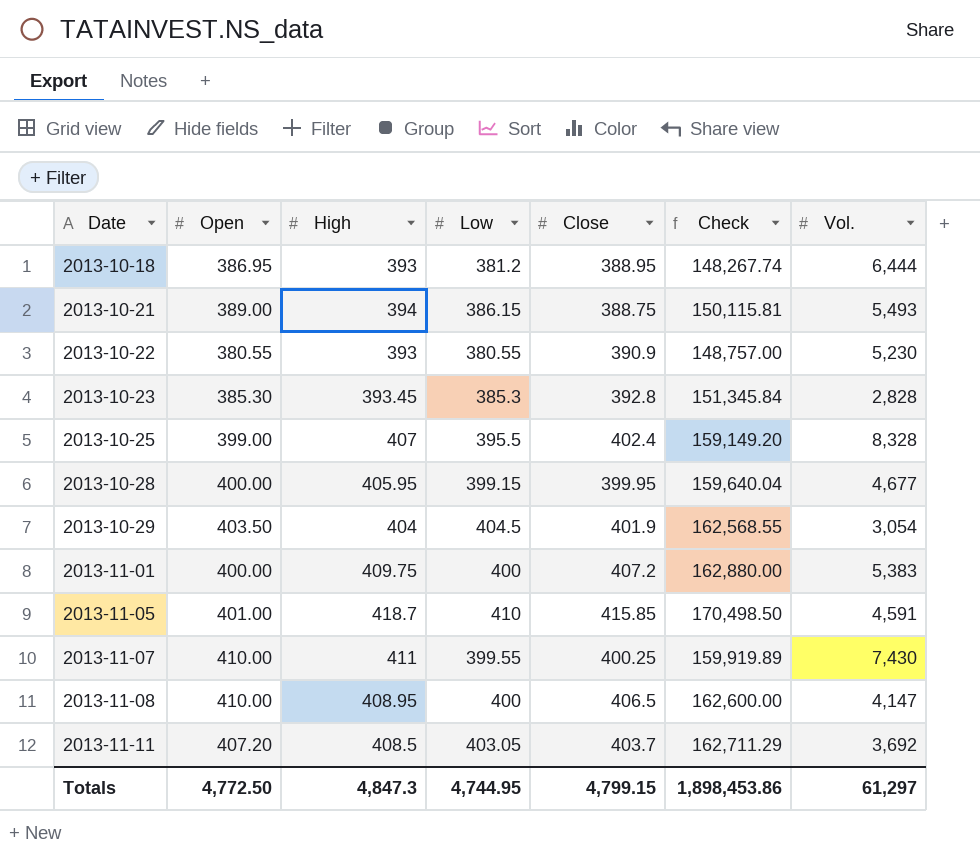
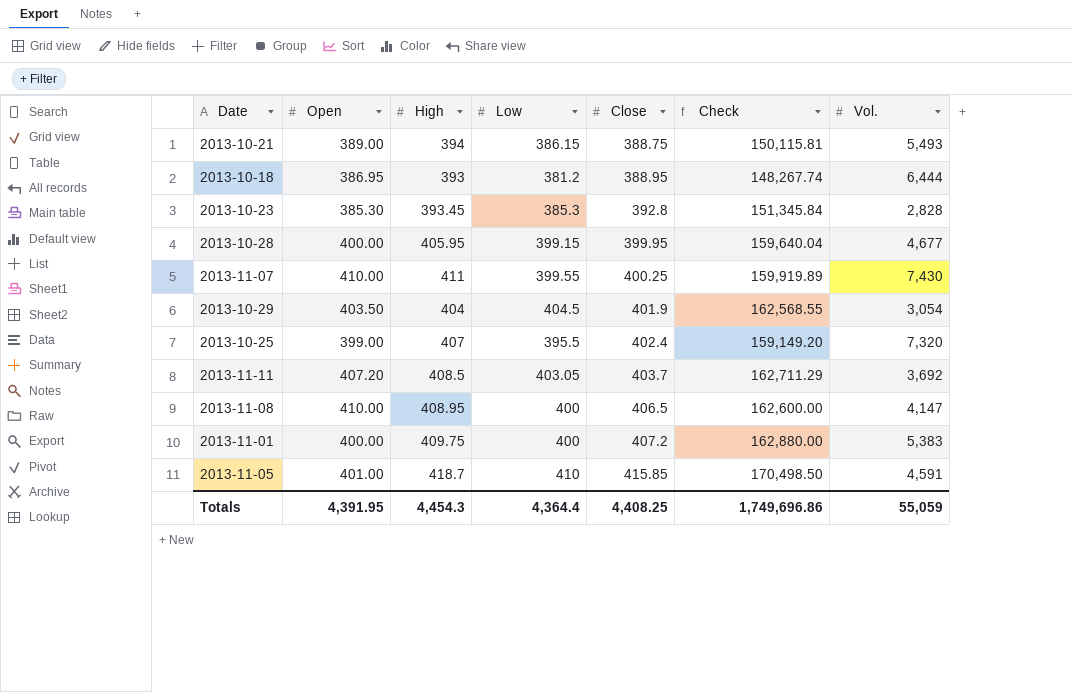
row order: Date ascending -> Close ascending
row 2013-10-22: 380.55 | 393 | 380.55 | 390.9 | 148,757.00 | 5,230 -> none
2013-10-25 | Vol.: 8,328 -> 7,320
Totals | Open: 4,772.50 -> 4,391.95
Totals | High: 4,847.3 -> 4,454.3
Totals | Low: 4,744.95 -> 4,364.4
Totals | Close: 4,799.15 -> 4,408.25
Totals | Check: 1,898,453.86 -> 1,749,696.86
Totals | Vol.: 61,297 -> 55,059

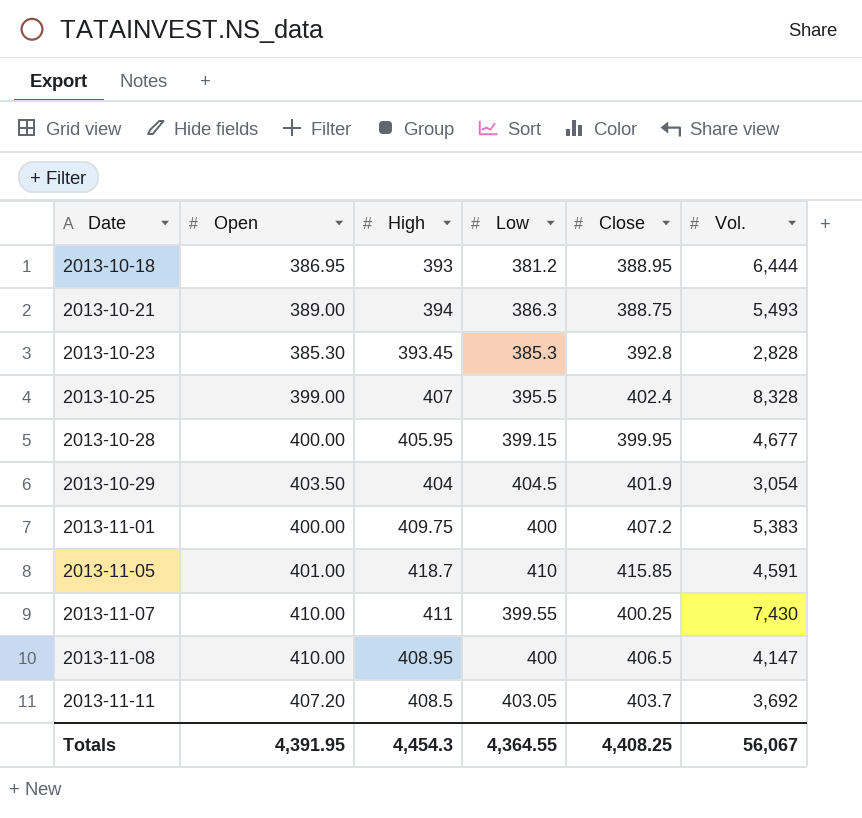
row order: Close ascending -> Date ascending
column Check | formula: [Low] * [Close] -> none
2013-10-21 | Low: 386.15 -> 386.3
2013-10-25 | Vol.: 7,320 -> 8,328
Totals | Low: 4,364.4 -> 4,364.55
Totals | Vol.: 55,059 -> 56,067

